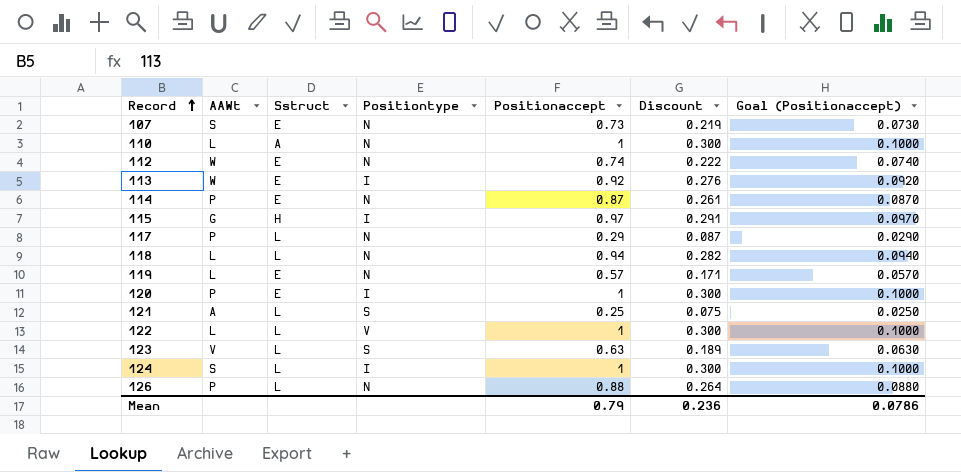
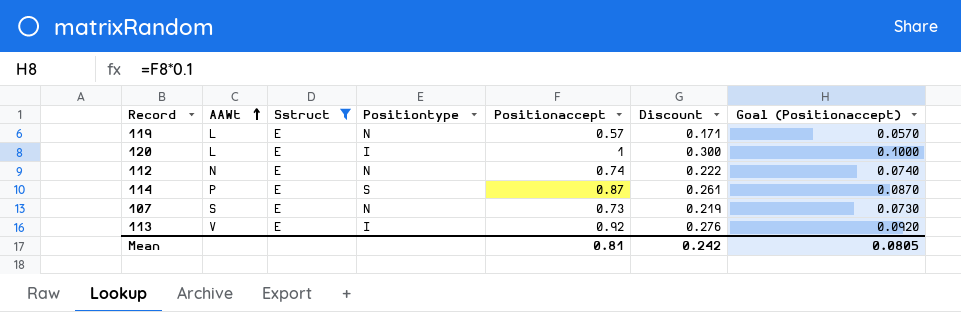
filter: none -> Sstruct = E
row order: Record ascending -> AAWt ascending
120 | AAWt: P -> L
112 | AAWt: W -> N
114 | Positiontype: N -> S
113 | AAWt: W -> V
Mean | Positionaccept: 0.79 -> 0.81
Mean | Discount: 0.236 -> 0.242
Mean | Goal (Positionaccept): 0.0786 -> 0.0805

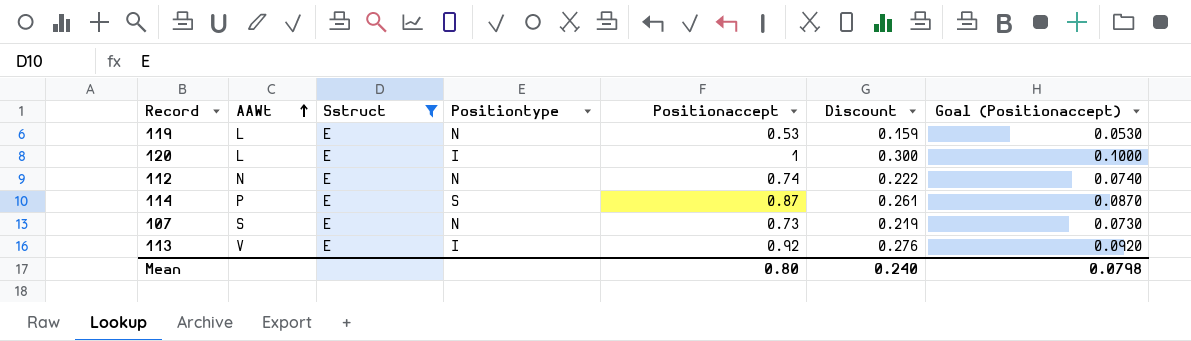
119 | Positionaccept: 0.57 -> 0.53
119 | Discount: 0.171 -> 0.159
119 | Goal (Positionaccept): 0.0570 -> 0.0530
Mean | Positionaccept: 0.81 -> 0.80
Mean | Discount: 0.242 -> 0.240
Mean | Goal (Positionaccept): 0.0805 -> 0.0798

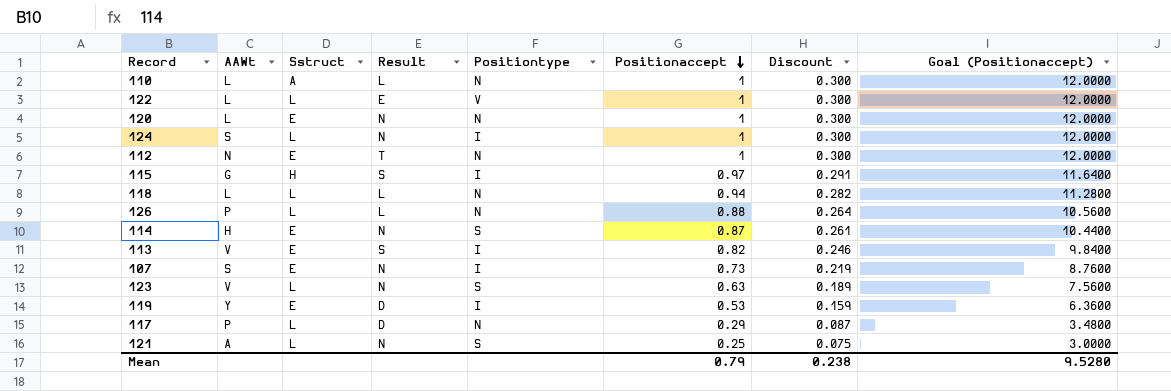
filter: Sstruct = E -> none
row order: AAWt ascending -> Positionaccept descending
column Result | position: none -> 4
column Goal (Positionaccept) | formula: [Positionaccept] * 0.1 -> [Positionaccept] * 12
120 | Positiontype: I -> N
112 | Positionaccept: 0.74 -> 1
112 | Discount: 0.222 -> 0.300
114 | AAWt: P -> H
113 | Positionaccept: 0.92 -> 0.82
113 | Discount: 0.276 -> 0.246
107 | Positiontype: N -> I
119 | AAWt: L -> Y
119 | Positiontype: N -> I
Mean | Positionaccept: 0.80 -> 0.79
Mean | Discount: 0.240 -> 0.238
Mean | Goal (Positionaccept): 0.0798 -> 9.5280

